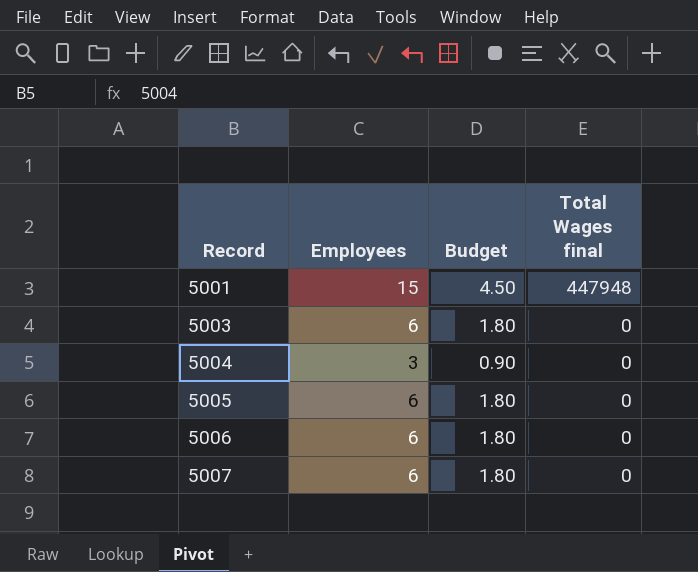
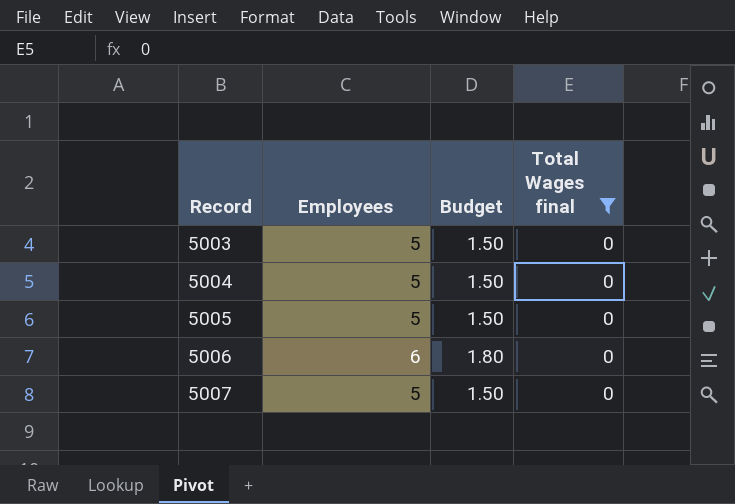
filter: none -> Total Wages final = 0
5003 | Employees: 6 -> 5
5003 | Budget: 1.80 -> 1.50
5004 | Employees: 3 -> 5
5004 | Budget: 0.90 -> 1.50
5005 | Employees: 6 -> 5
5005 | Budget: 1.80 -> 1.50
5007 | Employees: 6 -> 5
5007 | Budget: 1.80 -> 1.50

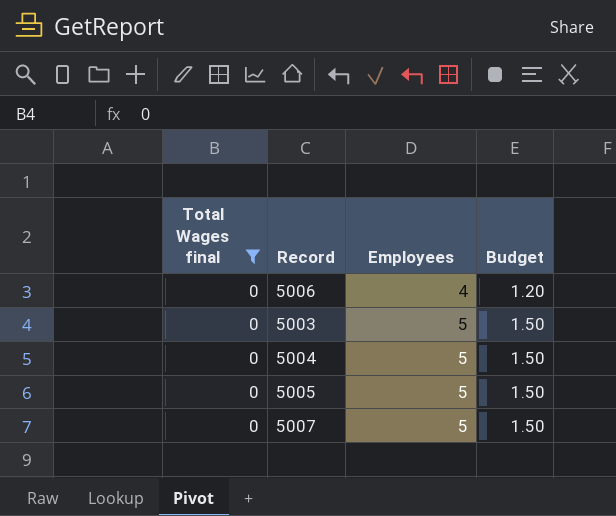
row order: Record ascending -> Employees ascending
column Total Wages final | position: 4 -> 1
5006 | Employees: 6 -> 4
5006 | Budget: 1.80 -> 1.20

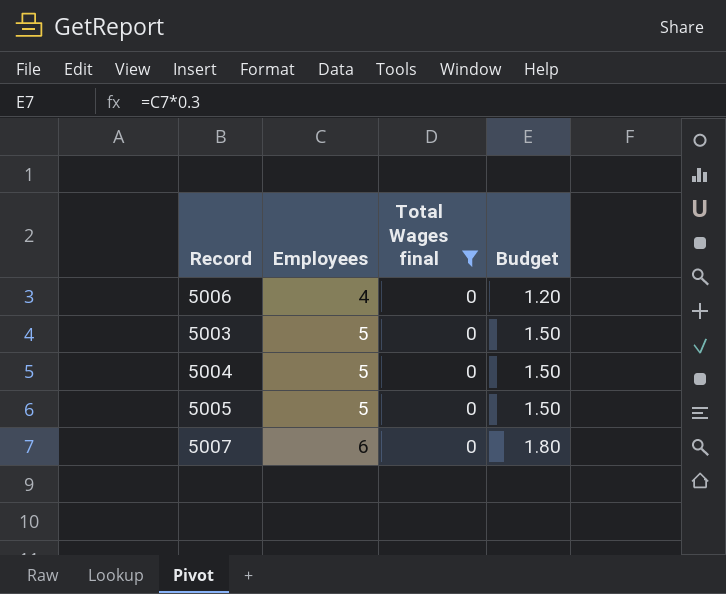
column Total Wages final | position: 1 -> 3
5007 | Employees: 5 -> 6
5007 | Budget: 1.50 -> 1.80

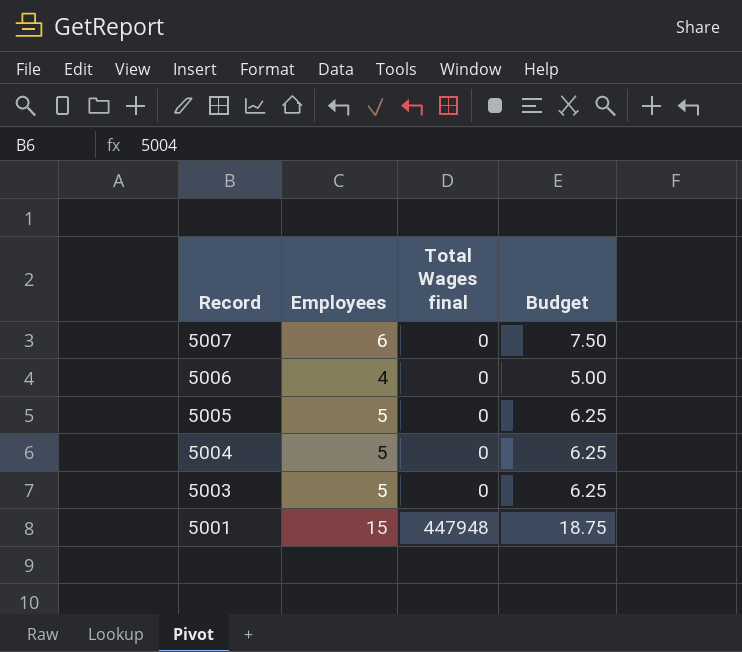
filter: Total Wages final = 0 -> none
row order: Employees ascending -> Record descending
column Budget | formula: [Employees] * 0.3 -> [Employees] * 1.25

